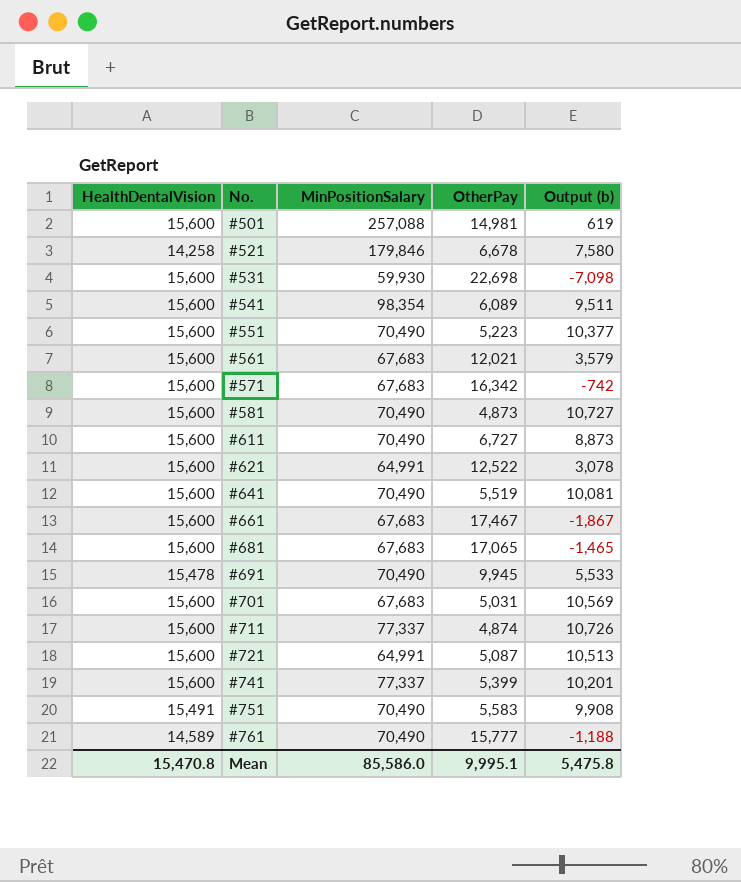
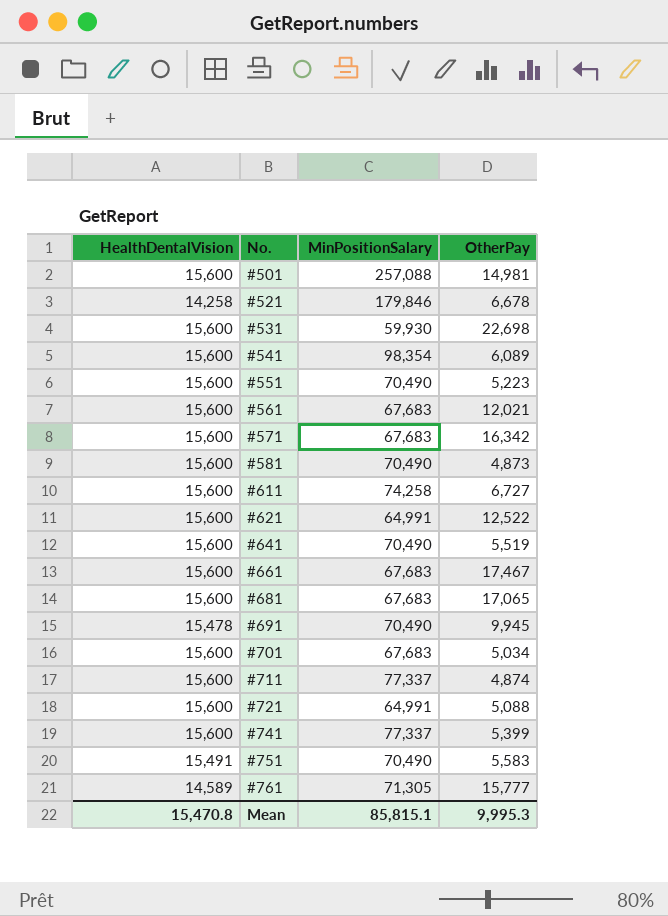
column Output (b) | formula: [HealthDentalVision] - [OtherPay] -> none
#611 | MinPositionSalary: 70,490 -> 74,258
#701 | OtherPay: 5,031 -> 5,034
#721 | OtherPay: 5,087 -> 5,088
#761 | MinPositionSalary: 70,490 -> 71,305
Mean | MinPositionSalary: 85,586.0 -> 85,815.1
Mean | OtherPay: 9,995.1 -> 9,995.3

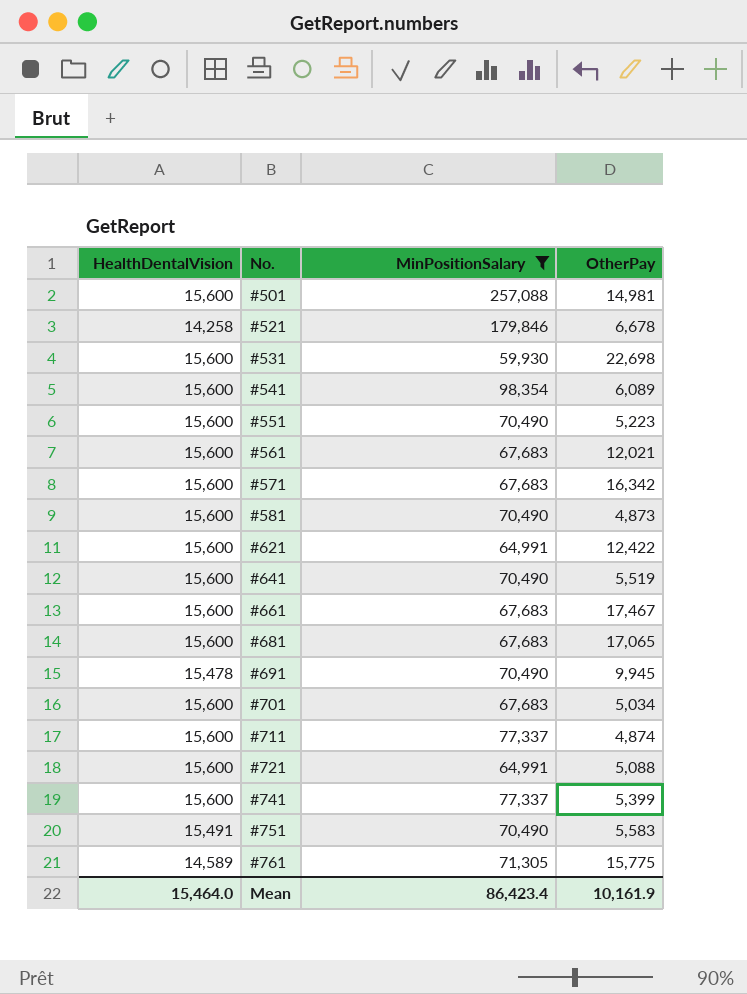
filter: none -> MinPositionSalary != 74,258
#621 | OtherPay: 12,522 -> 12,422
#761 | OtherPay: 15,777 -> 15,775
Mean | HealthDentalVision: 15,470.8 -> 15,464.0
Mean | MinPositionSalary: 85,815.1 -> 86,423.4
Mean | OtherPay: 9,995.3 -> 10,161.9

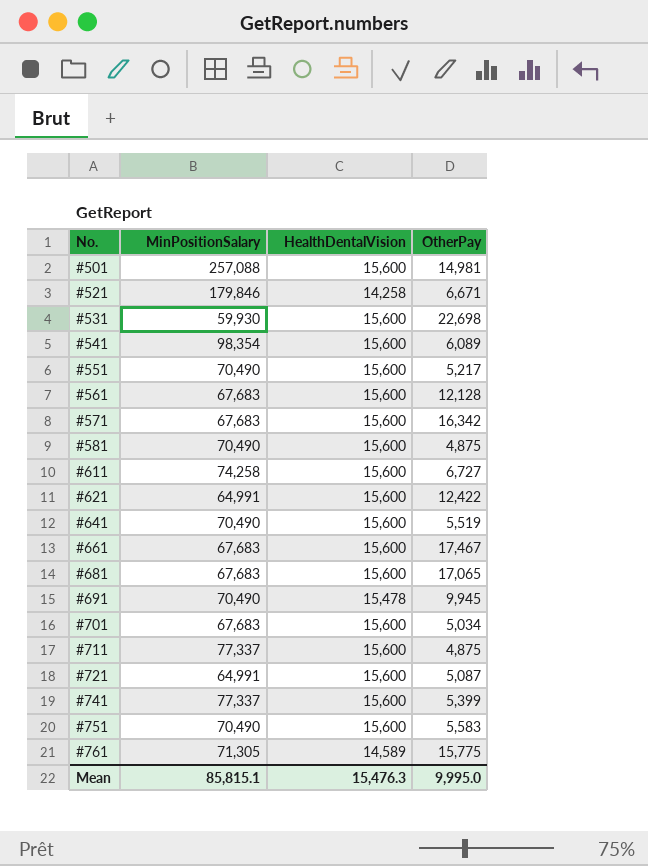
filter: MinPositionSalary != 74,258 -> none
column HealthDentalVision | position: 1 -> 3
#521 | OtherPay: 6,678 -> 6,671
#551 | OtherPay: 5,223 -> 5,217
#561 | OtherPay: 12,021 -> 12,128
#581 | OtherPay: 4,873 -> 4,875
#711 | OtherPay: 4,874 -> 4,875
#721 | OtherPay: 5,088 -> 5,087
#751 | HealthDentalVision: 15,491 -> 15,600
Mean | MinPositionSalary: 86,423.4 -> 85,815.1
Mean | HealthDentalVision: 15,464.0 -> 15,476.3
Mean | OtherPay: 10,161.9 -> 9,995.0

